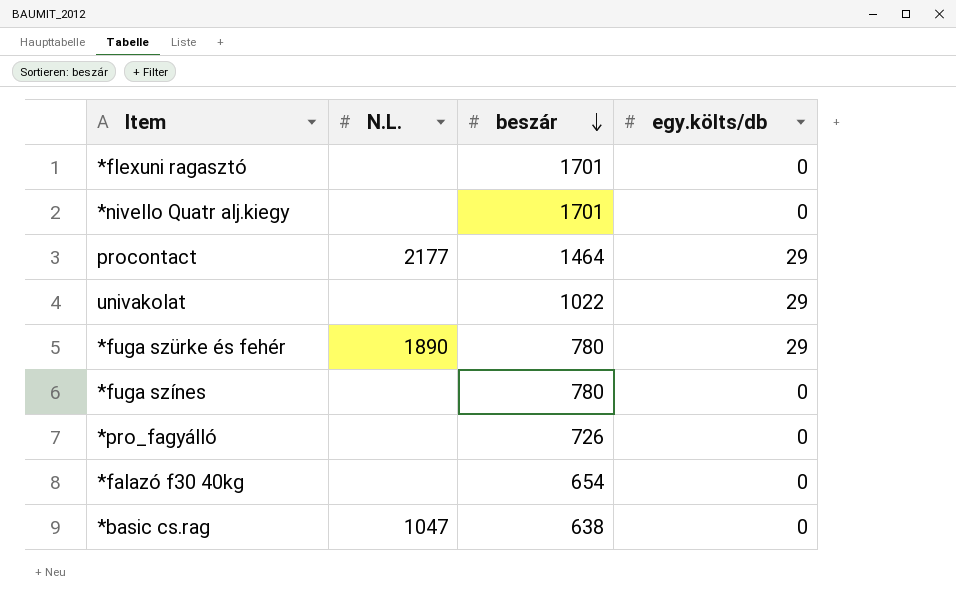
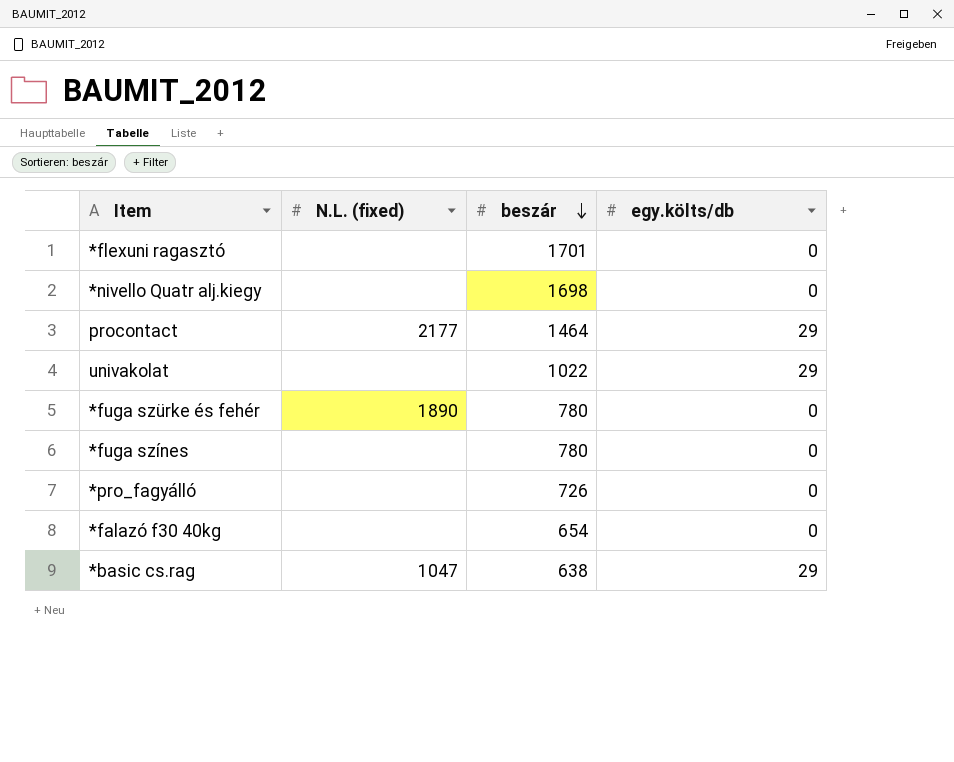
column name: N.L. -> N.L. (fixed)
*nivello Quatr alj.kiegy | beszár: 1701 -> 1698
*fuga szürke és fehér | egy.költs/db: 29 -> 0
*basic cs.rag | egy.költs/db: 0 -> 29

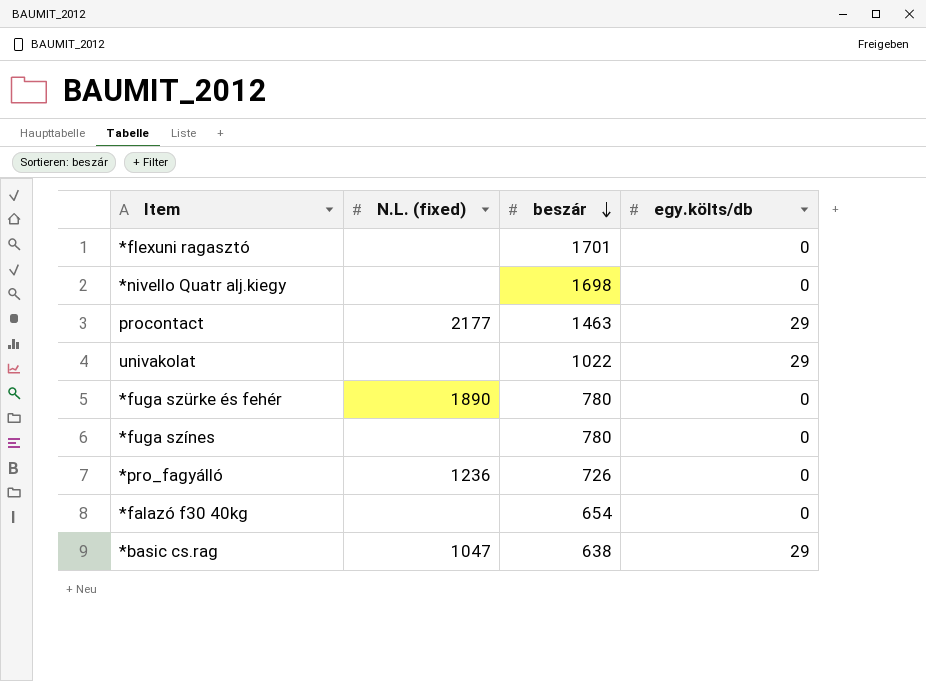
procontact | beszár: 1464 -> 1463
*pro_fagyálló | N.L. (fixed): none -> 1236

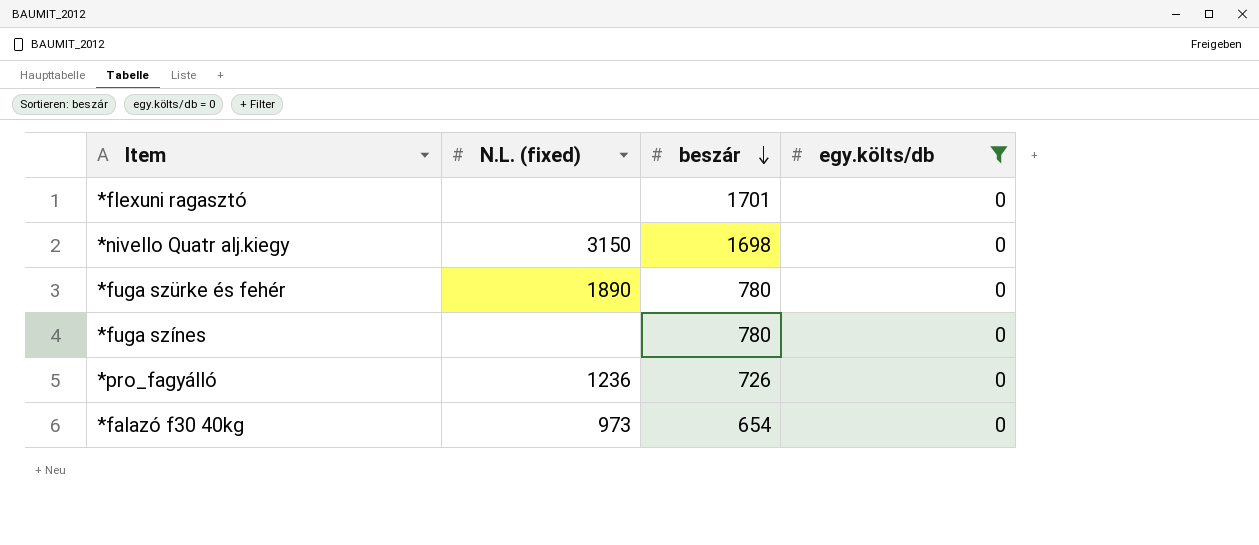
filter: none -> egy.költs/db = 0
*nivello Quatr alj.kiegy | N.L. (fixed): none -> 3150
*falazó f30 40kg | N.L. (fixed): none -> 973

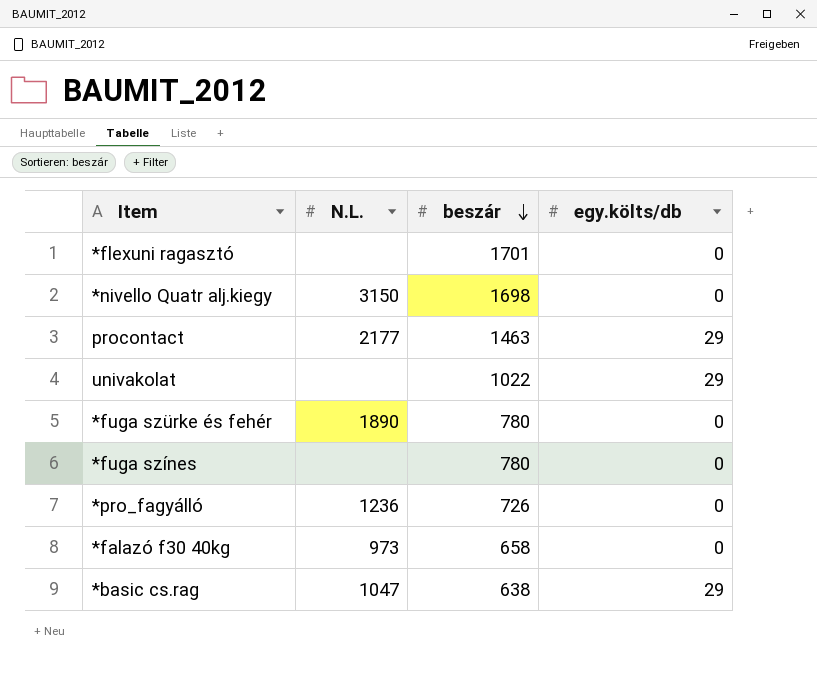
filter: egy.költs/db = 0 -> none
column name: N.L. (fixed) -> N.L.
*falazó f30 40kg | beszár: 654 -> 658

